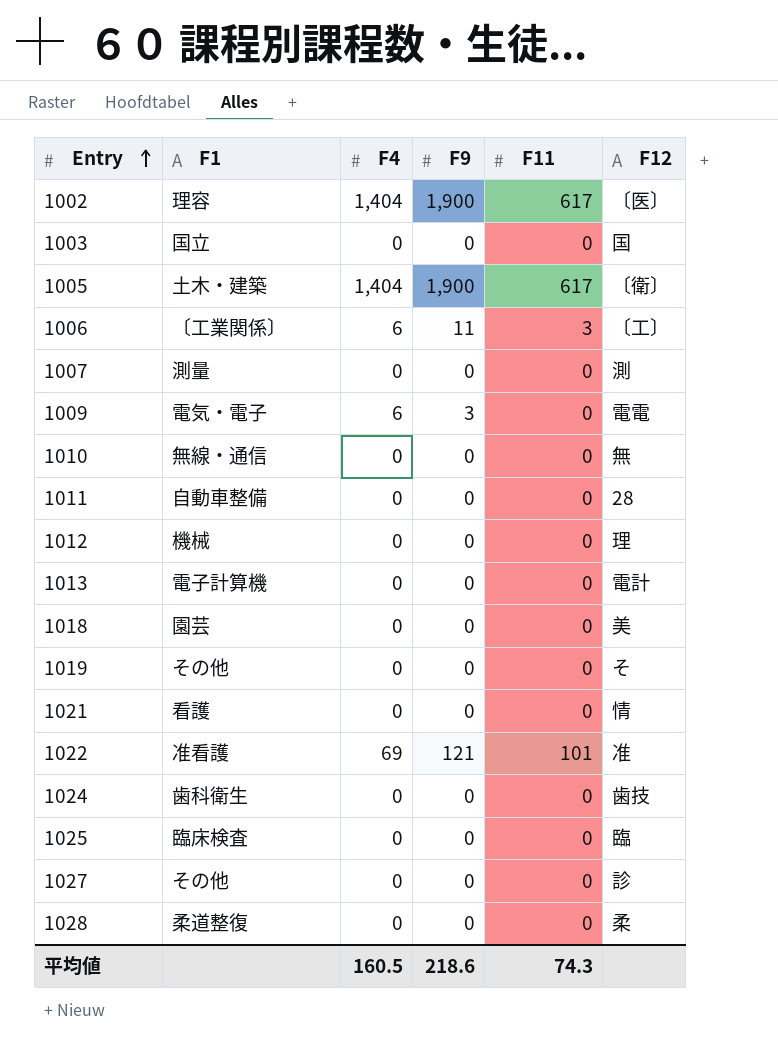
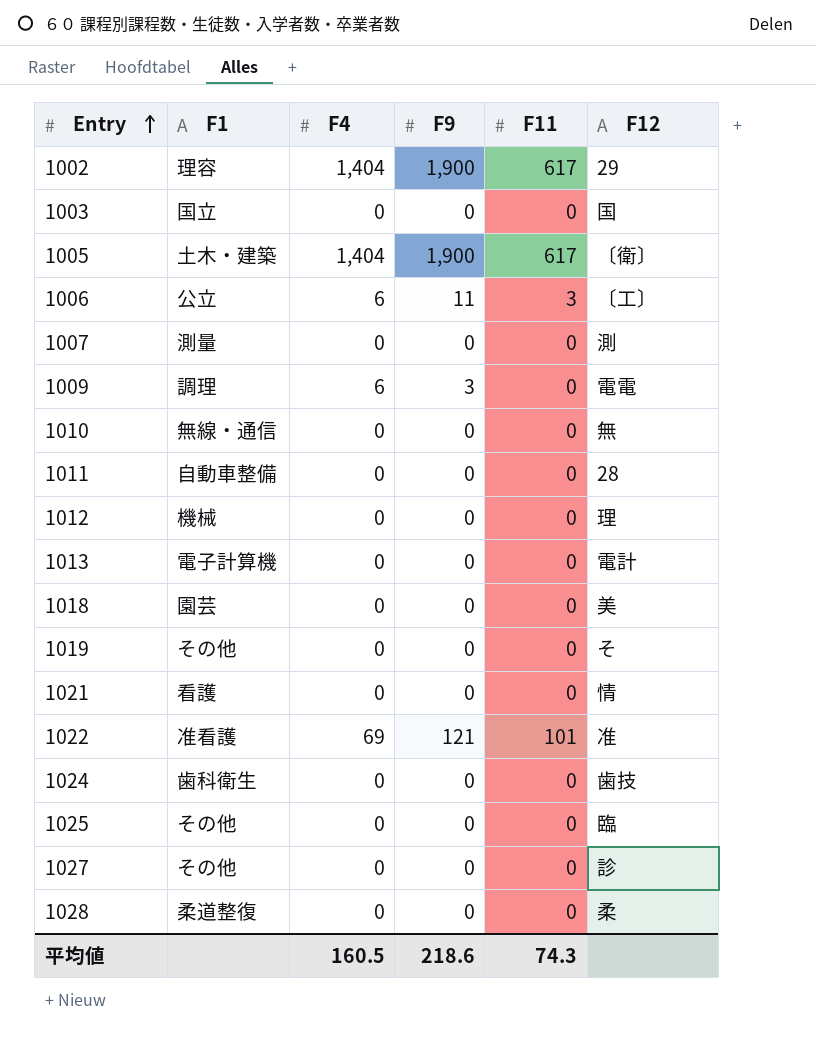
1002 | F12: 〔医〕 -> 29
1006 | F1: 〔工業関係〕 -> 公立
1009 | F1: 電気・電子 -> 調理
1025 | F1: 臨床検査 -> その他

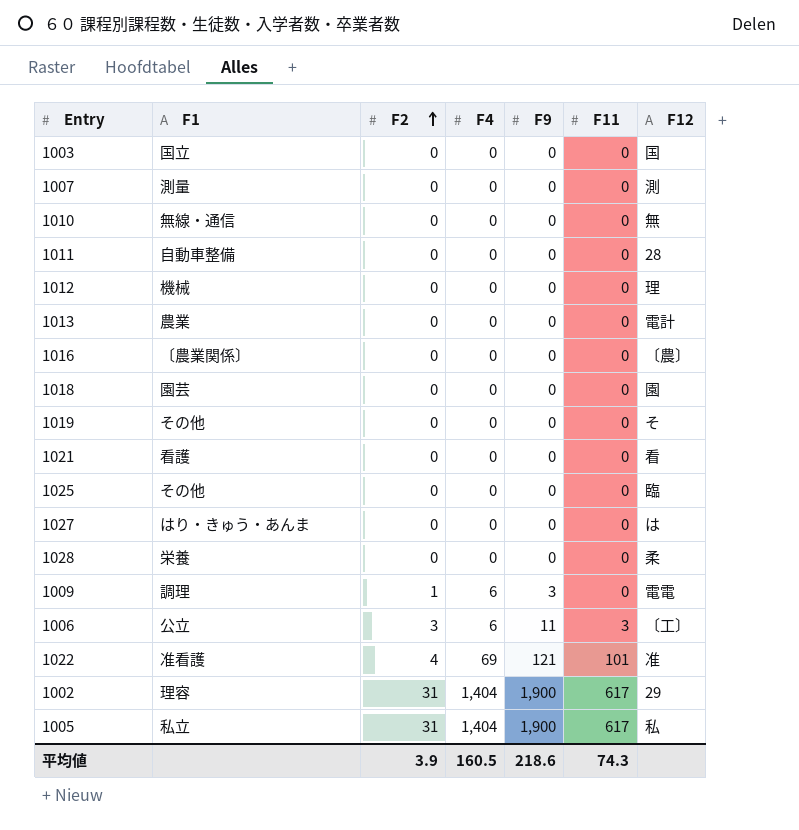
row order: Entry ascending -> F2 ascending
column F2 | position: none -> 3
row 1024: 歯科衛生 | 0 | 0 | 0 | 歯技 -> none
1013 | F1: 電子計算機 -> 農業
row 1016: none -> 〔農業関係〕 | 0 | 0 | 0 | 0 | 〔農〕
1018 | F12: 美 -> 園
1021 | F12: 情 -> 看
1027 | F1: その他 -> はり・きゅう・あんま
1027 | F12: 診 -> は
1028 | F1: 柔道整復 -> 栄養
1005 | F1: 土木・建築 -> 私立
1005 | F12: 〔衛〕 -> 私

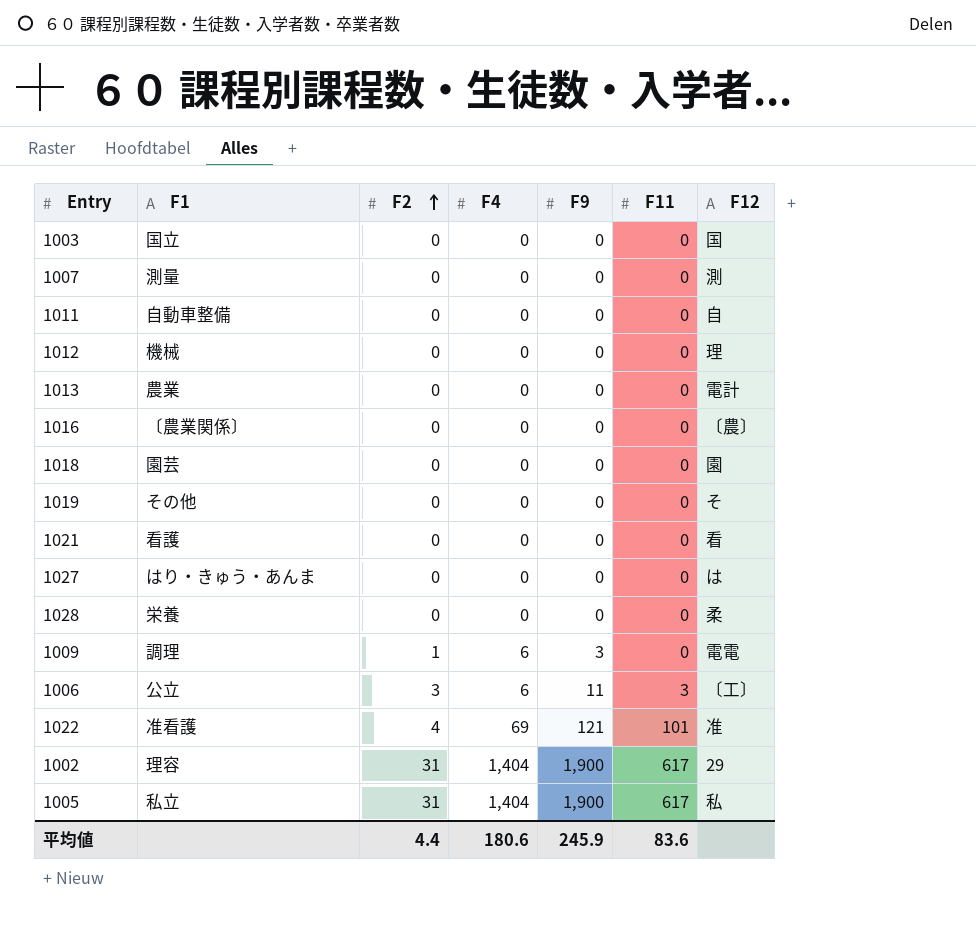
row 1010: 無線・通信 | 0 | 0 | 0 | 0 | 無 -> none
row 1025: その他 | 0 | 0 | 0 | 0 | 臨 -> none
1011 | F12: 28 -> 自
平均値 | F2: 3.9 -> 4.4
平均値 | F4: 160.5 -> 180.6
平均値 | F9: 218.6 -> 245.9
平均値 | F11: 74.3 -> 83.6

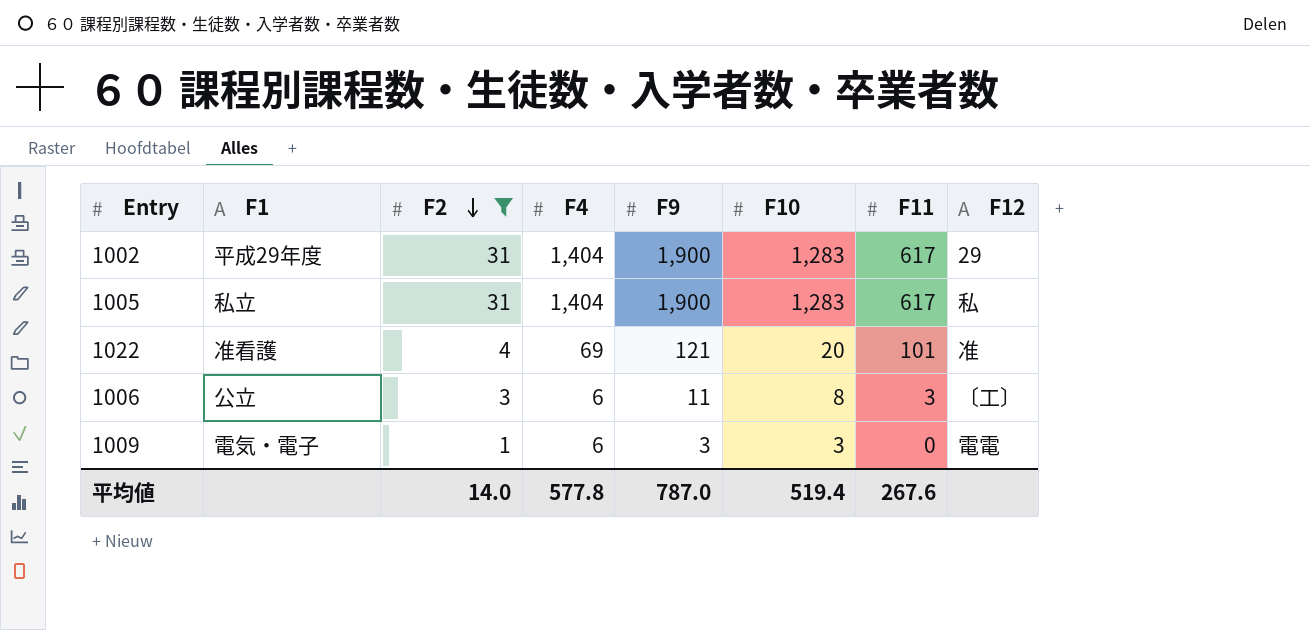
filter: none -> F2 != 0
row order: F2 ascending -> F2 descending
column F10 | position: none -> 6
1002 | F1: 理容 -> 平成29年度
1009 | F1: 調理 -> 電気・電子
平均値 | F2: 4.4 -> 14.0
平均値 | F4: 180.6 -> 577.8
平均値 | F9: 245.9 -> 787.0
平均値 | F11: 83.6 -> 267.6

